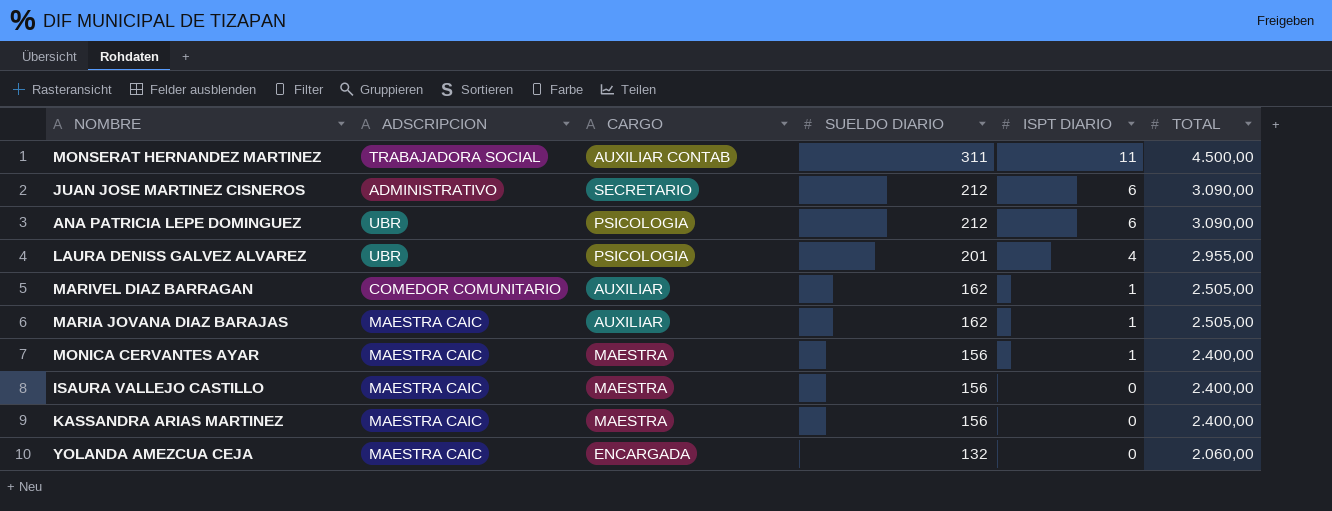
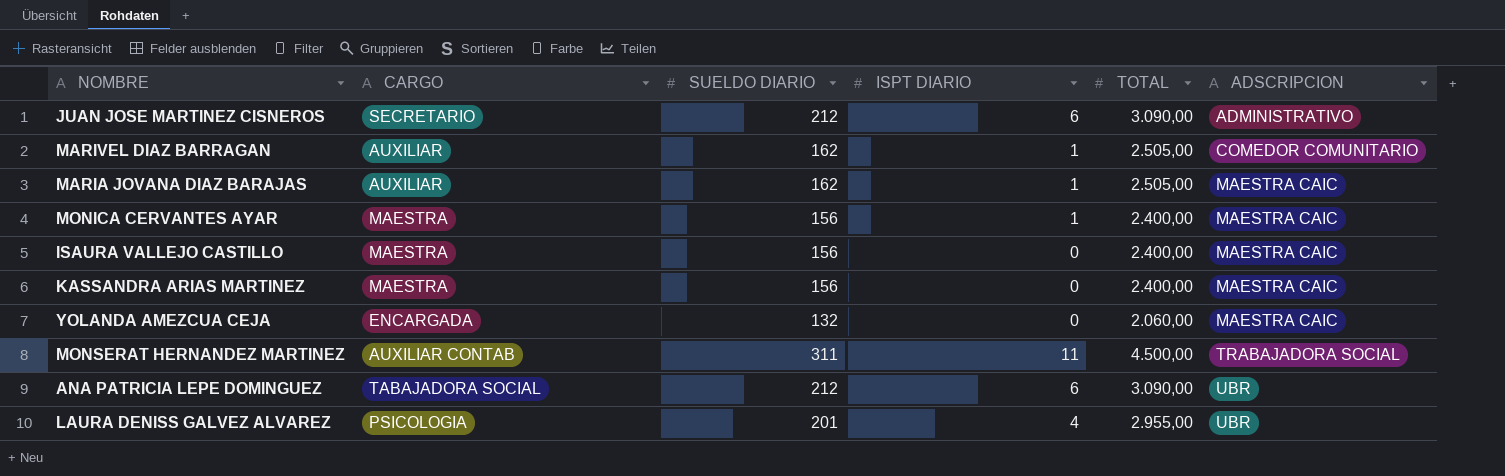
row order: SUELDO DIARIO descending -> ADSCRIPCION ascending
column ADSCRIPCION | position: 2 -> 6
ANA PATRICIA LEPE DOMINGUEZ | CARGO: PSICOLOGIA -> TABAJADORA SOCIAL

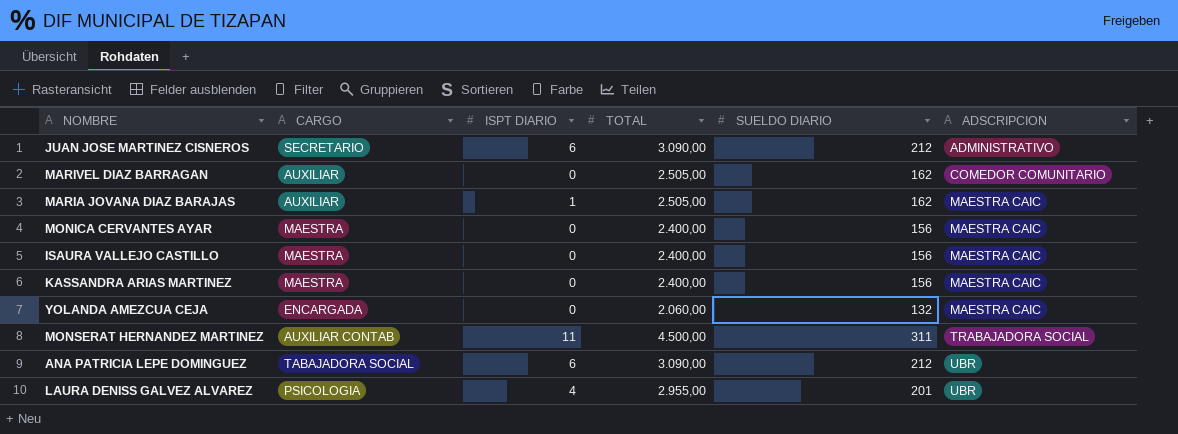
column SUELDO DIARIO | position: 3 -> 5
MARIVEL DIAZ BARRAGAN | ISPT DIARIO: 1 -> 0
MONICA CERVANTES AYAR | ISPT DIARIO: 1 -> 0

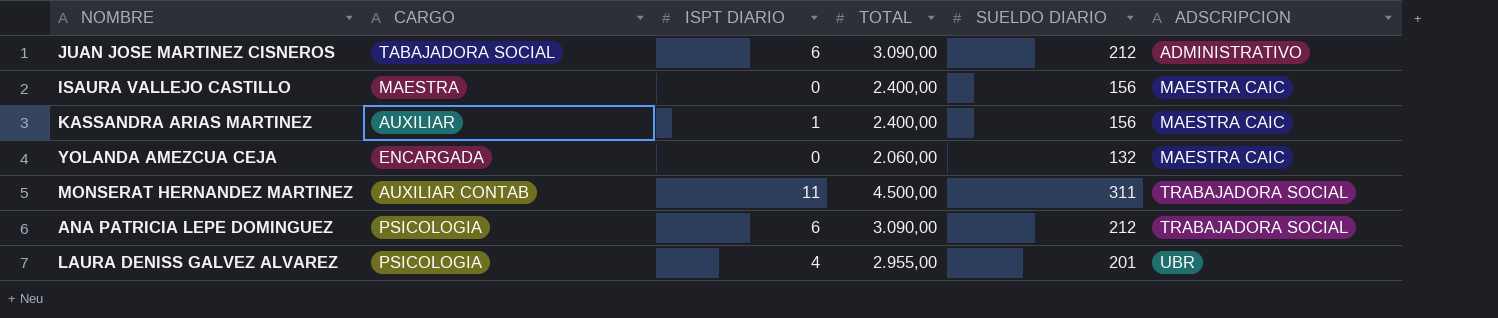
row MARIVEL DIAZ BARRAGAN: AUXILIAR | 0 | 2.505,00 | 162 | COMEDOR COMUNITARIO -> none
row MARIA JOVANA DIAZ BARAJAS: AUXILIAR | 1 | 2.505,00 | 162 | MAESTRA CAIC -> none
row MONICA CERVANTES AYAR: MAESTRA | 0 | 2.400,00 | 156 | MAESTRA CAIC -> none
JUAN JOSE MARTINEZ CISNEROS | CARGO: SECRETARIO -> TABAJADORA SOCIAL
KASSANDRA ARIAS MARTINEZ | CARGO: MAESTRA -> AUXILIAR
KASSANDRA ARIAS MARTINEZ | ISPT DIARIO: 0 -> 1
ANA PATRICIA LEPE DOMINGUEZ | CARGO: TABAJADORA SOCIAL -> PSICOLOGIA
ANA PATRICIA LEPE DOMINGUEZ | ADSCRIPCION: UBR -> TRABAJADORA SOCIAL

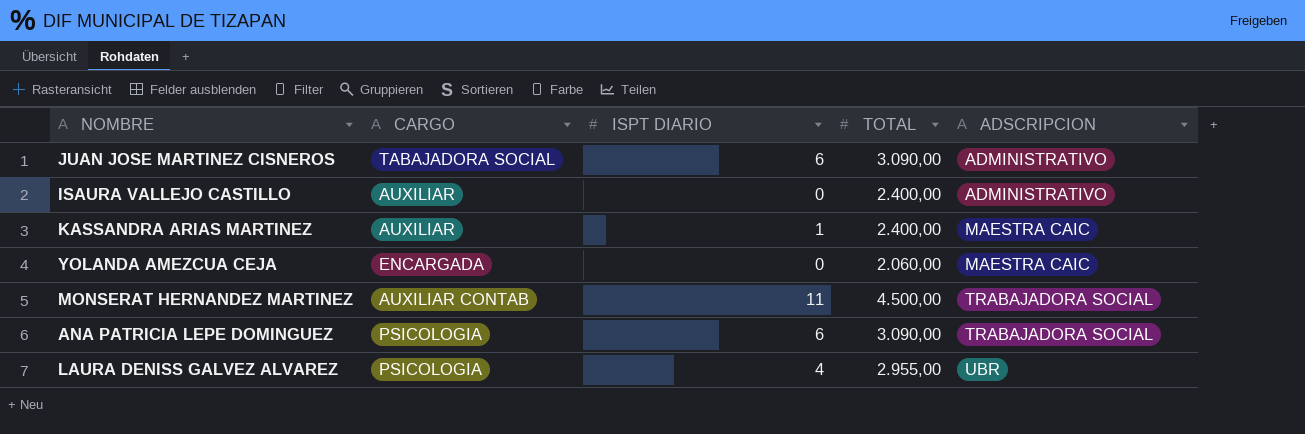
column SUELDO DIARIO | position: 5 -> none
ISAURA VALLEJO CASTILLO | CARGO: MAESTRA -> AUXILIAR
ISAURA VALLEJO CASTILLO | ADSCRIPCION: MAESTRA CAIC -> ADMINISTRATIVO

